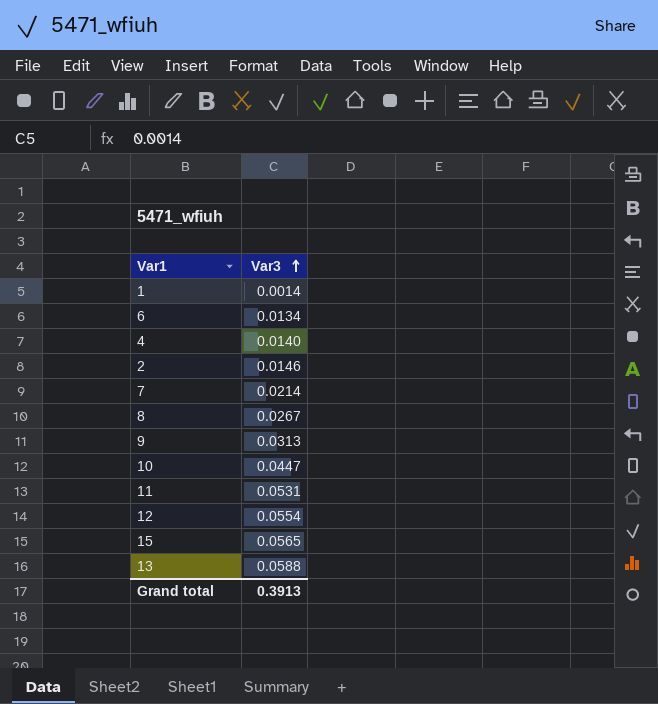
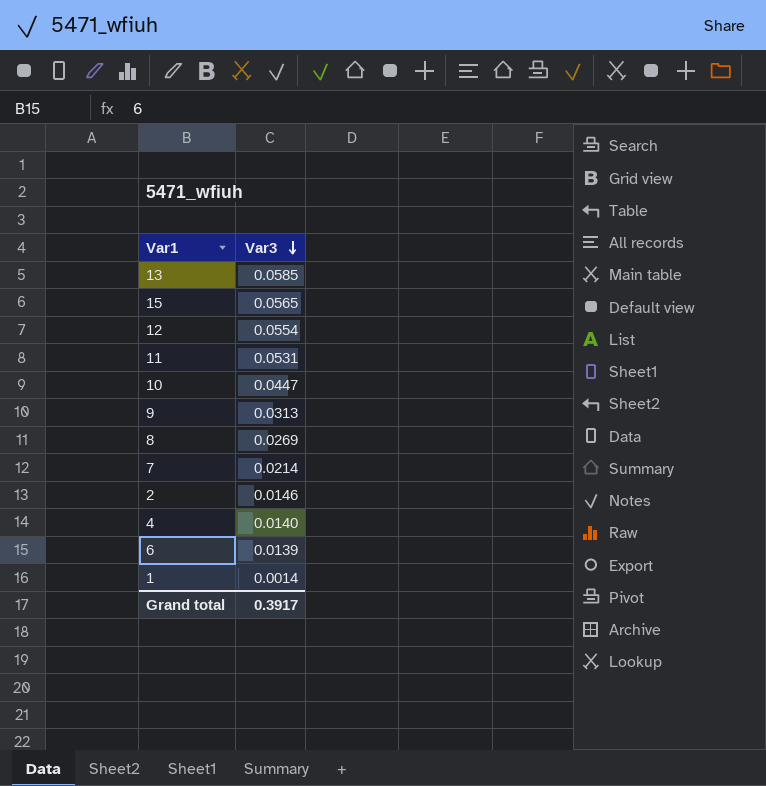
row order: Var3 ascending -> Var3 descending
13 | Var3: 0.0588 -> 0.0585
8 | Var3: 0.0267 -> 0.0269
6 | Var3: 0.0134 -> 0.0139
Grand total | Var3: 0.3913 -> 0.3917

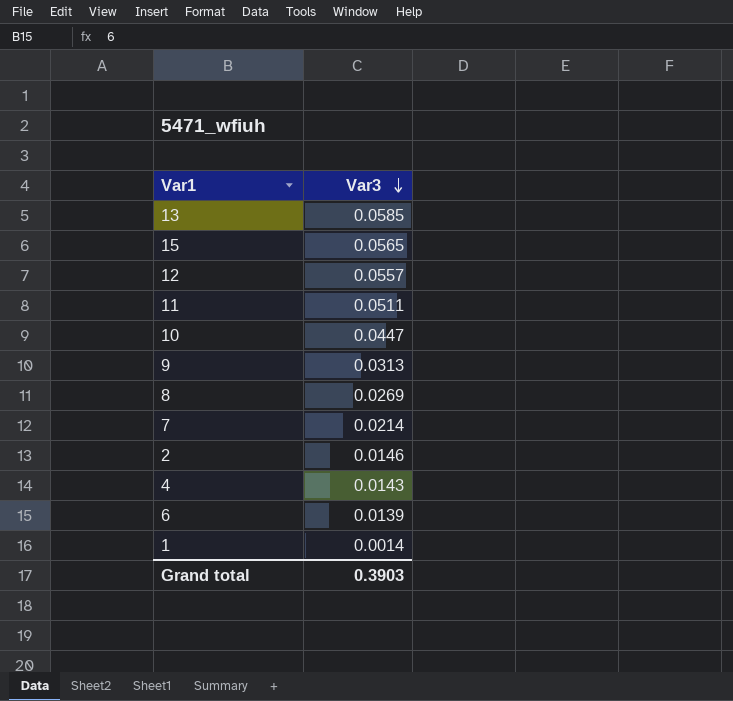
12 | Var3: 0.0554 -> 0.0557
11 | Var3: 0.0531 -> 0.0511
4 | Var3: 0.0140 -> 0.0143
Grand total | Var3: 0.3917 -> 0.3903

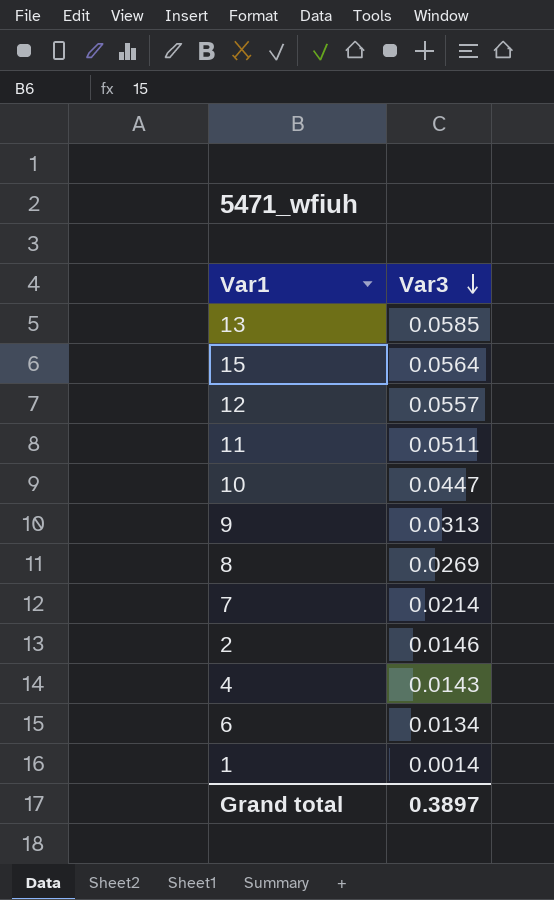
15 | Var3: 0.0565 -> 0.0564
6 | Var3: 0.0139 -> 0.0134
Grand total | Var3: 0.3903 -> 0.3897

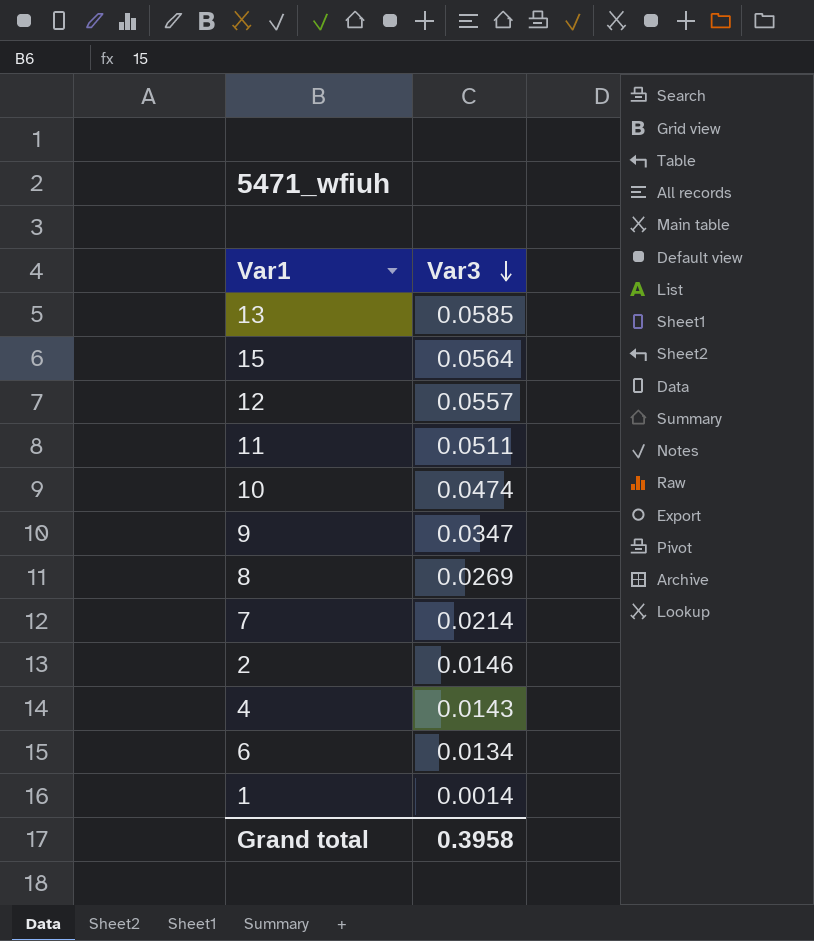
10 | Var3: 0.0447 -> 0.0474
9 | Var3: 0.0313 -> 0.0347
Grand total | Var3: 0.3897 -> 0.3958

